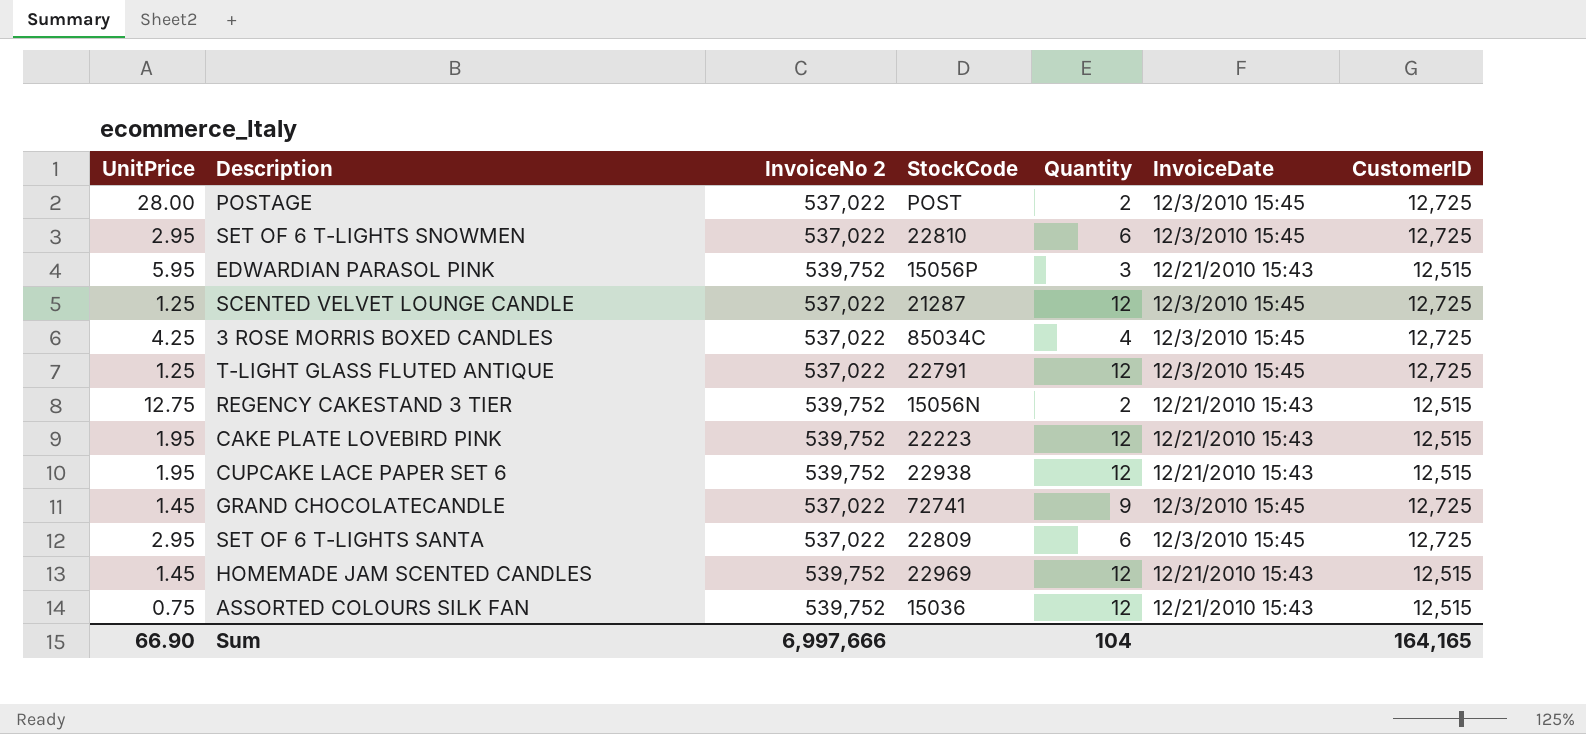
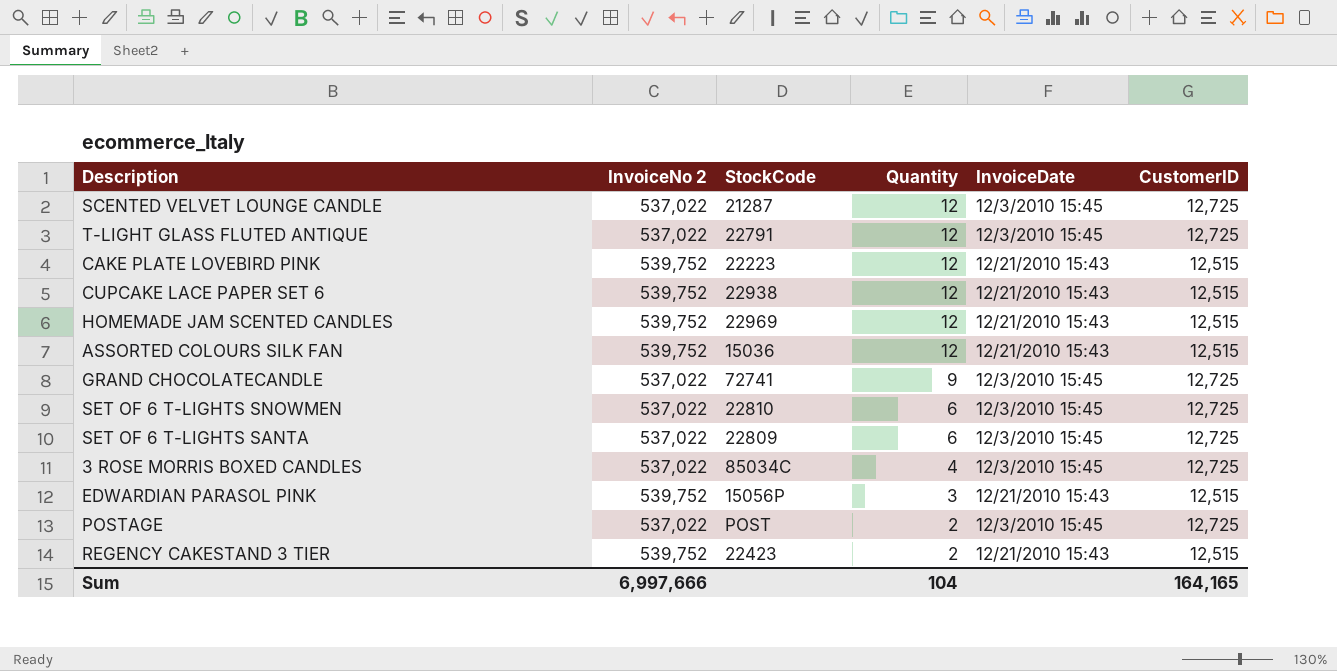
row order: none -> Quantity descending
column UnitPrice | position: 1 -> none
REGENCY CAKESTAND 3 TIER | StockCode: 15056N -> 22423

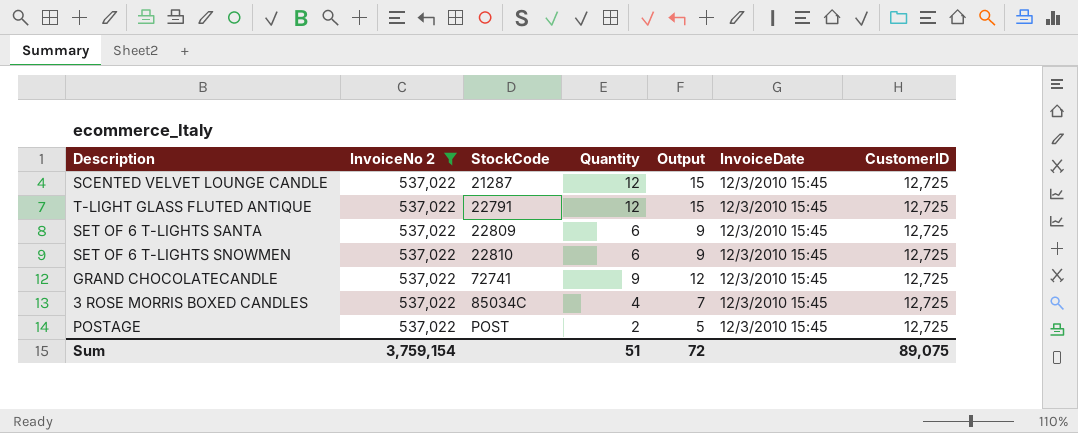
filter: none -> InvoiceNo 2 = 537,022
row order: Quantity descending -> StockCode ascending
column Output | formula: none -> [Quantity] + 3
Sum | InvoiceNo 2: 6,997,666 -> 3,759,154
Sum | Quantity: 104 -> 51
Sum | CustomerID: 164,165 -> 89,075

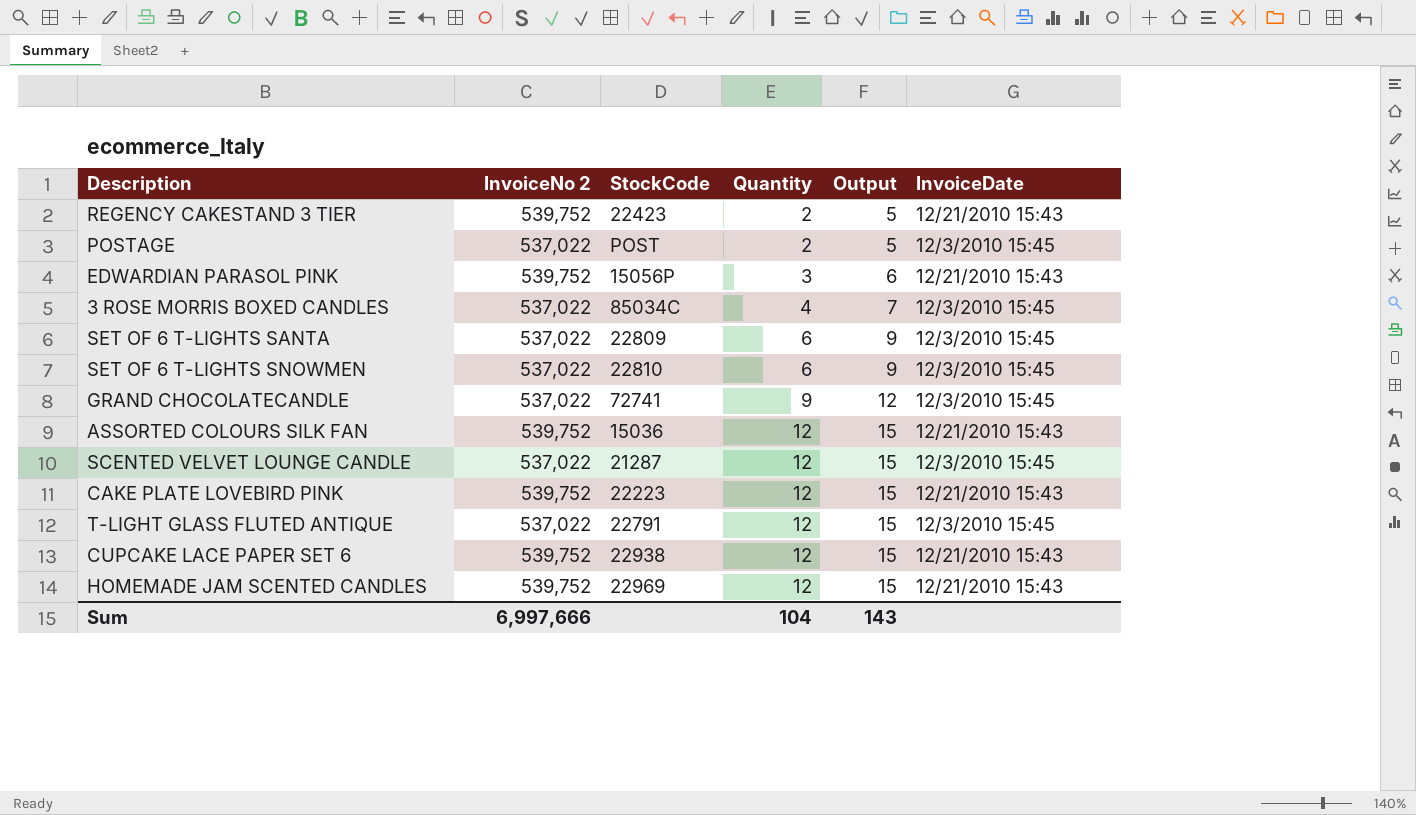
filter: InvoiceNo 2 = 537,022 -> none
row order: StockCode ascending -> Quantity ascending
column CustomerID | position: 7 -> none
Sum | InvoiceNo 2: 3,759,154 -> 6,997,666
Sum | Quantity: 51 -> 104
Sum | Output: 72 -> 143

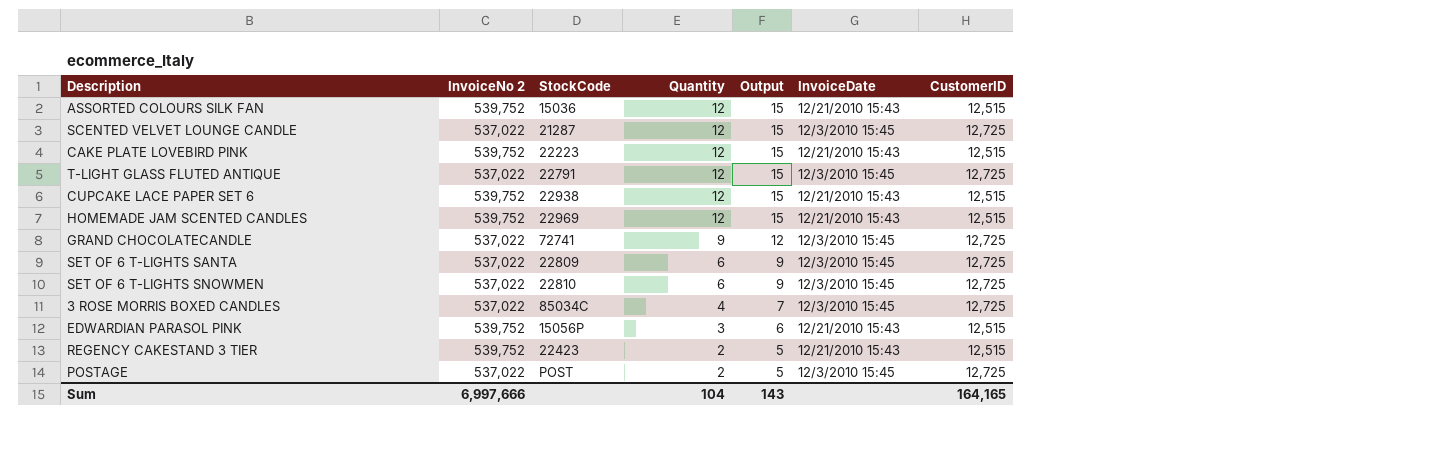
row order: Quantity ascending -> Quantity descending
column CustomerID | position: none -> 7

